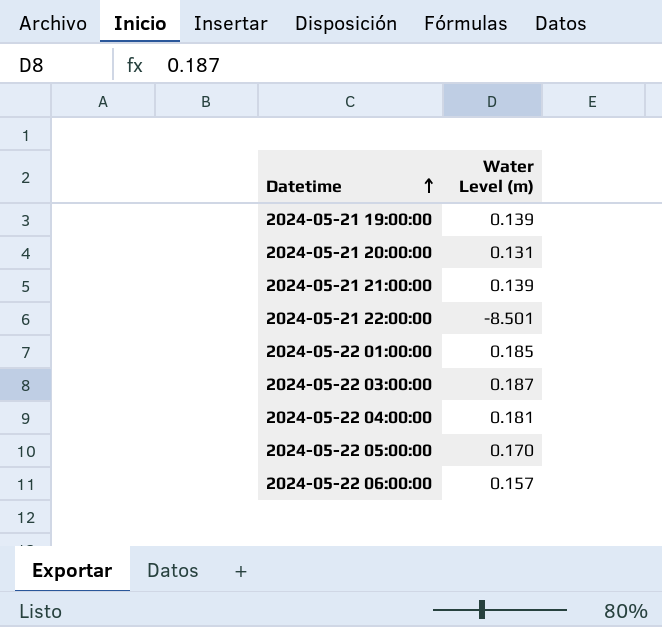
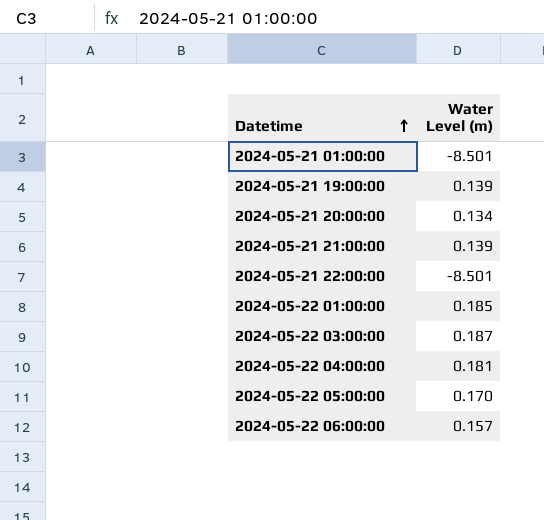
row 2024-05-21 01:00:00: none -> -8.501
2024-05-21 20:00:00 | Water Level (m): 0.131 -> 0.134

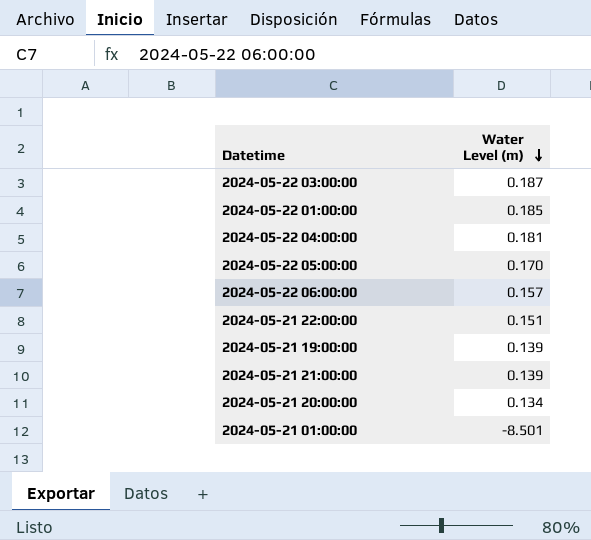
row order: Datetime ascending -> Water Level (m) descending
2024-05-21 22:00:00 | Water Level (m): -8.501 -> 0.151

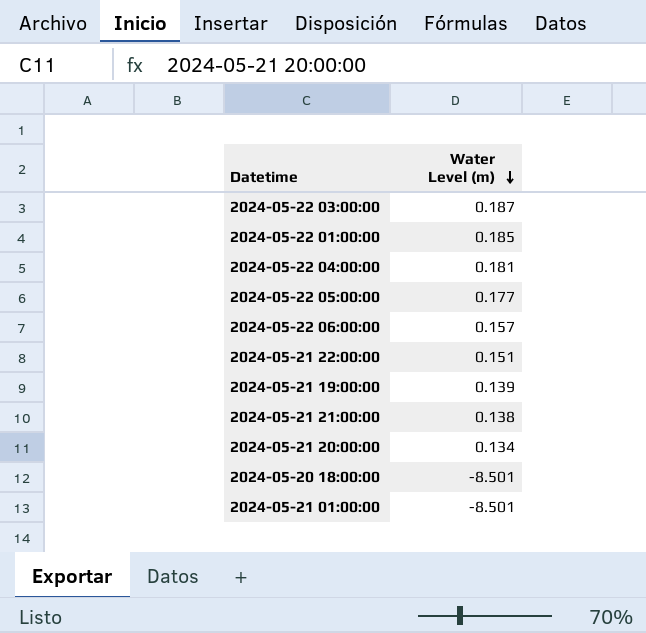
2024-05-22 05:00:00 | Water Level (m): 0.170 -> 0.177
2024-05-21 21:00:00 | Water Level (m): 0.139 -> 0.138
row 2024-05-20 18:00:00: none -> -8.501

